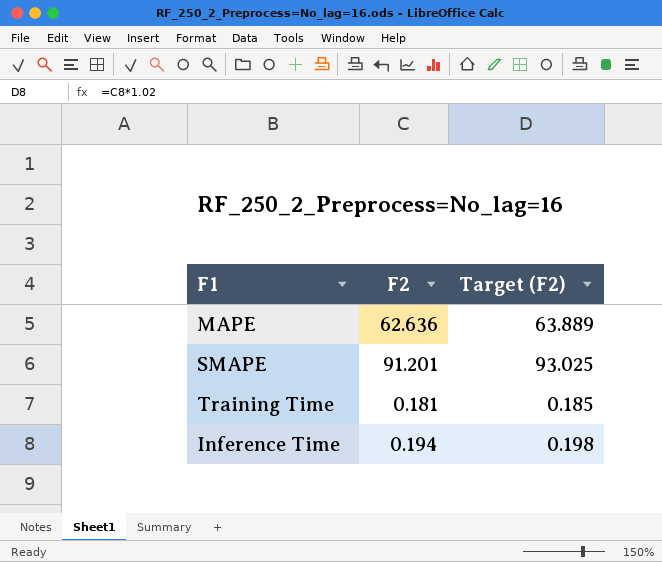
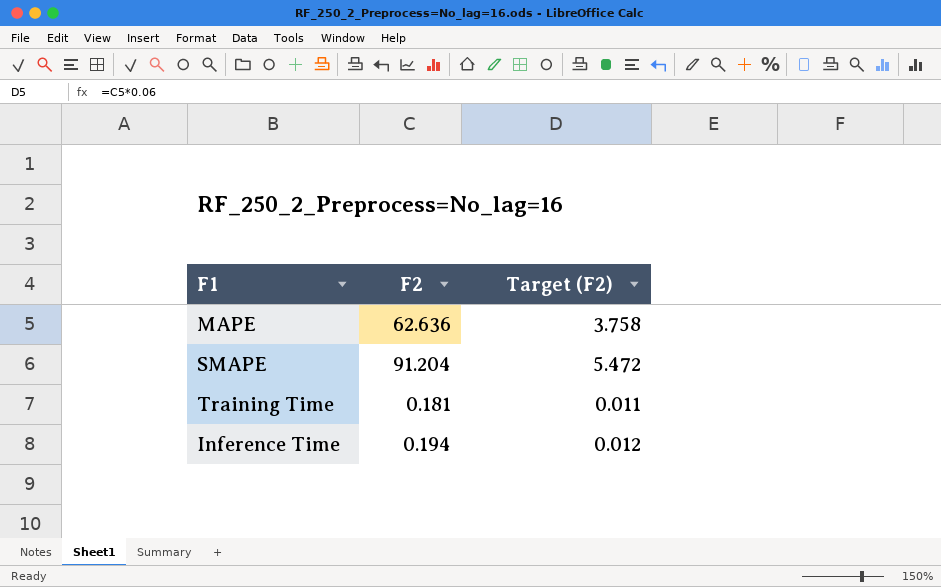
column Target (F2) | formula: [F2] * 1.02 -> [F2] * 0.06
SMAPE | F2: 91.201 -> 91.204

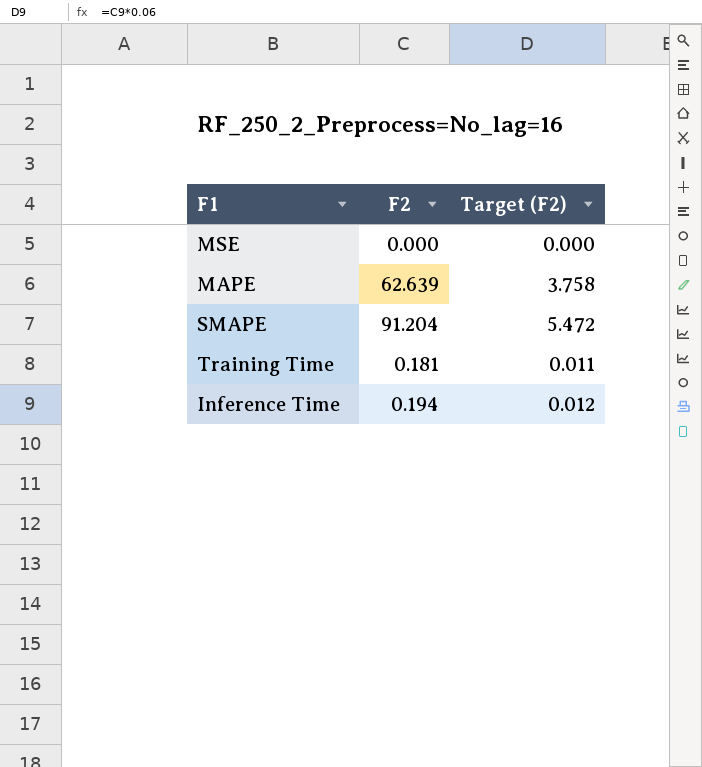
row MSE: none -> 0.000 | 0.000
MAPE | F2: 62.636 -> 62.639

